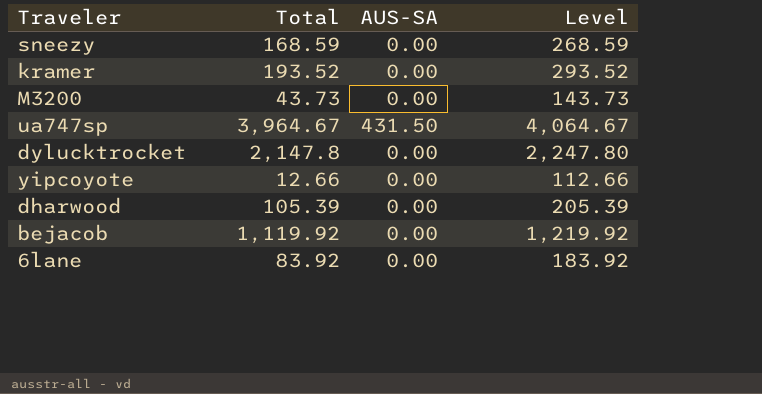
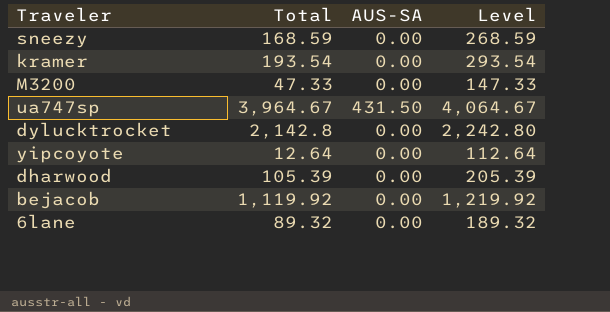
kramer | Total: 193.52 -> 193.54
kramer | Level: 293.52 -> 293.54
M3200 | Total: 43.73 -> 47.33
M3200 | Level: 143.73 -> 147.33
dylucktrocket | Total: 2,147.8 -> 2,142.8
dylucktrocket | Level: 2,247.80 -> 2,242.80
yipcoyote | Total: 12.66 -> 12.64
yipcoyote | Level: 112.66 -> 112.64
6lane | Total: 83.92 -> 89.32
6lane | Level: 183.92 -> 189.32

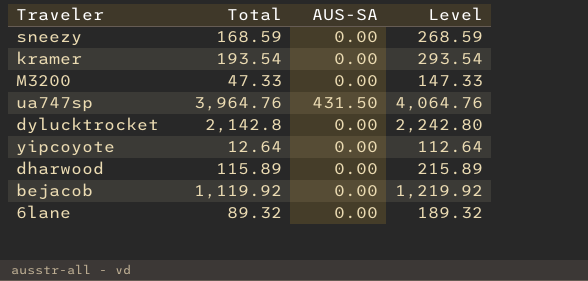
ua747sp | Total: 3,964.67 -> 3,964.76
ua747sp | Level: 4,064.67 -> 4,064.76
dharwood | Total: 105.39 -> 115.89
dharwood | Level: 205.39 -> 215.89

